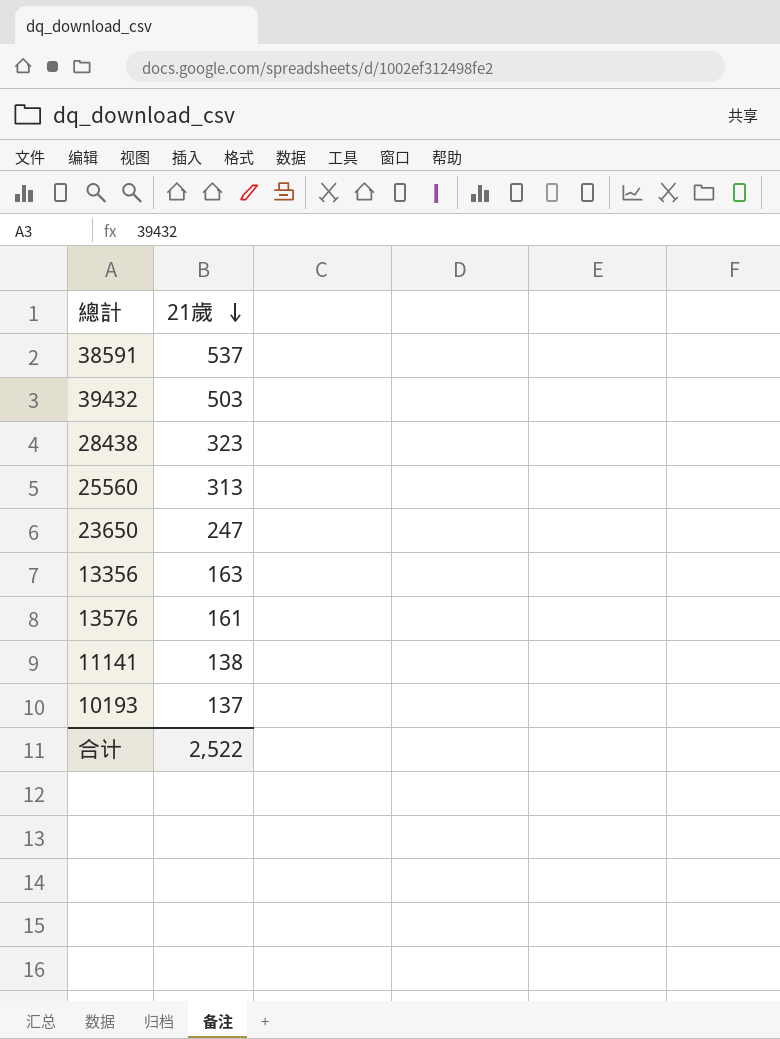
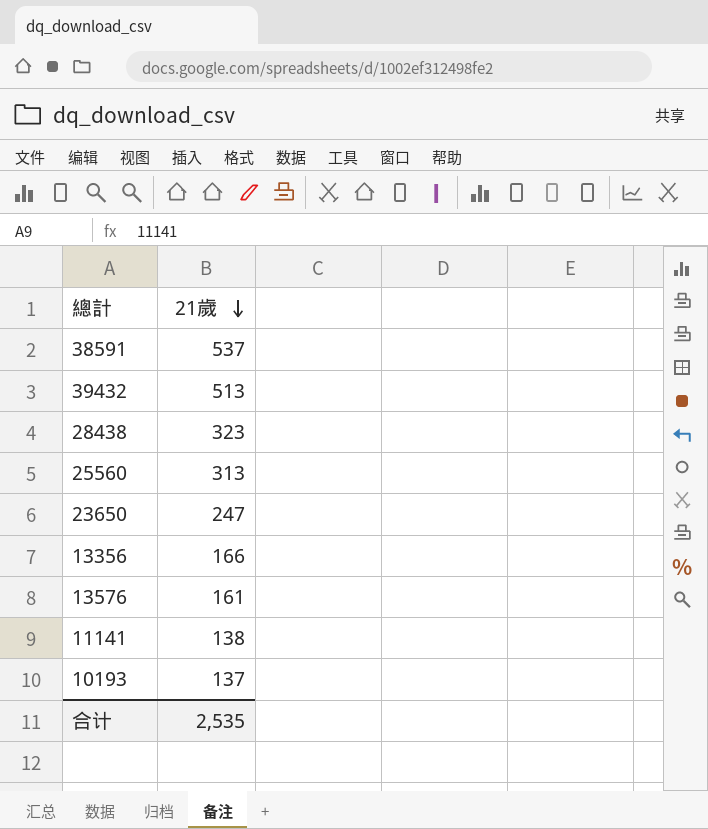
39432 | 21歲: 503 -> 513
13356 | 21歲: 163 -> 166
合计 | 21歲: 2,522 -> 2,535

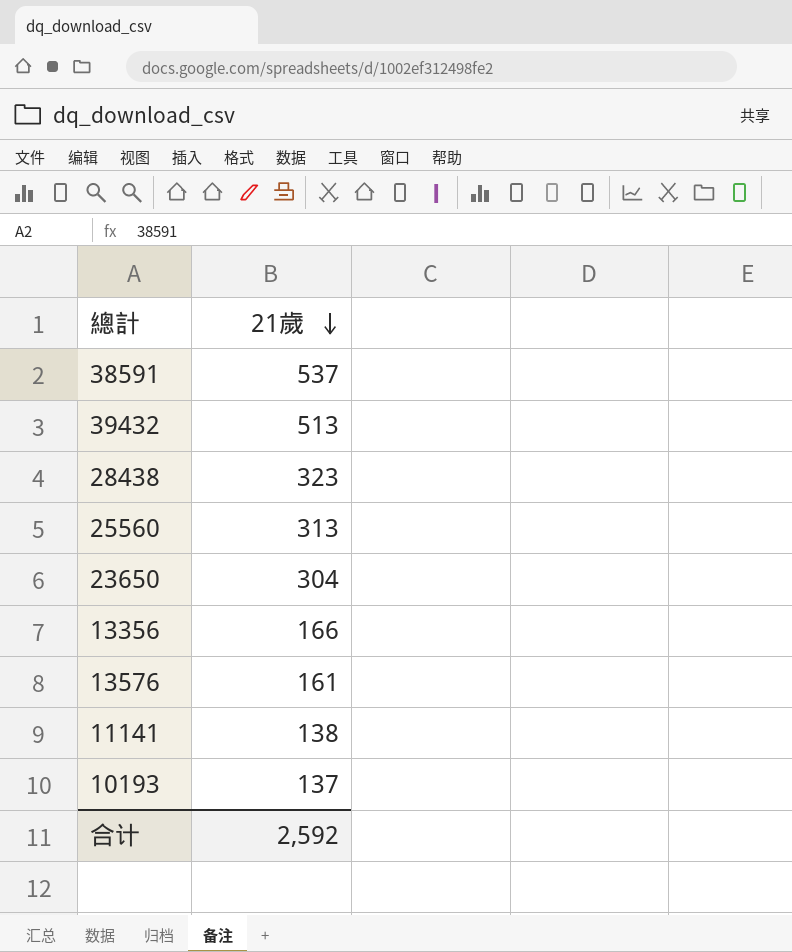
23650 | 21歲: 247 -> 304
合计 | 21歲: 2,535 -> 2,592

